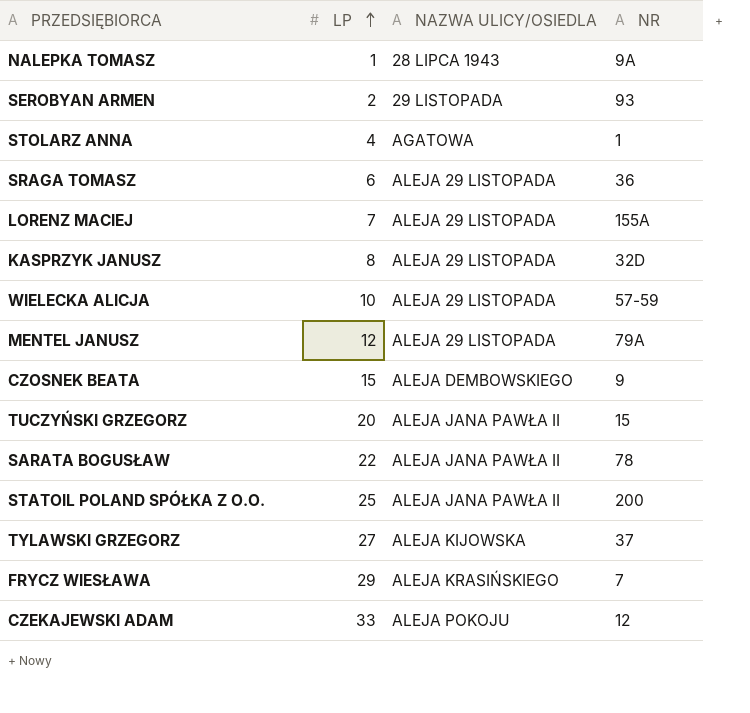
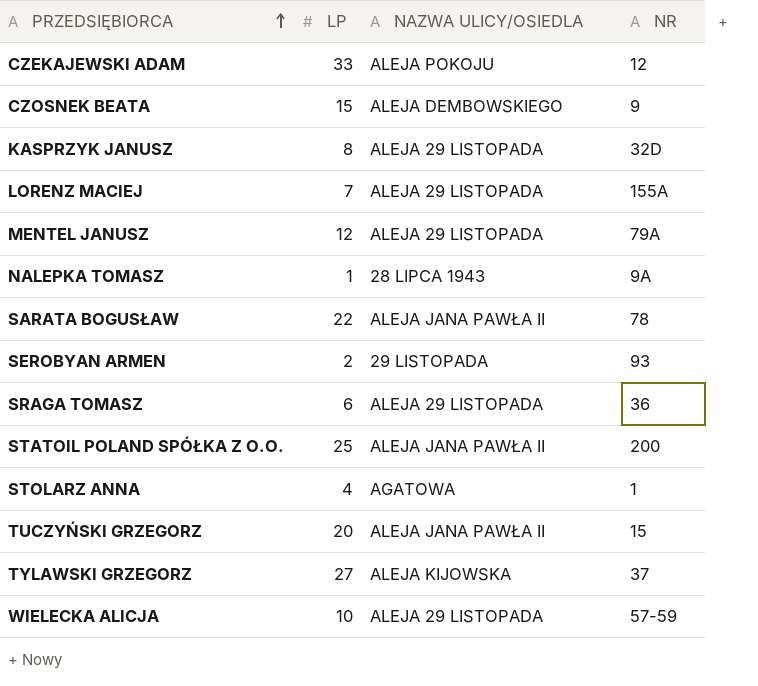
row order: LP ascending -> PRZEDSIĘBIORCA ascending
row FRYCZ WIESŁAWA: 29 | ALEJA KRASIŃSKIEGO | 7 -> none

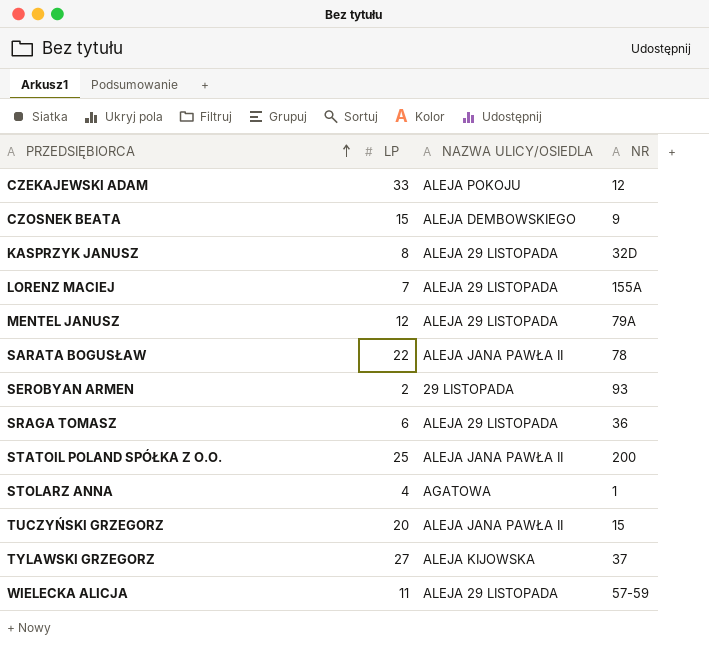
row NALEPKA TOMASZ: 1 | 28 LIPCA 1943 | 9A -> none
WIELECKA ALICJA | LP: 10 -> 11

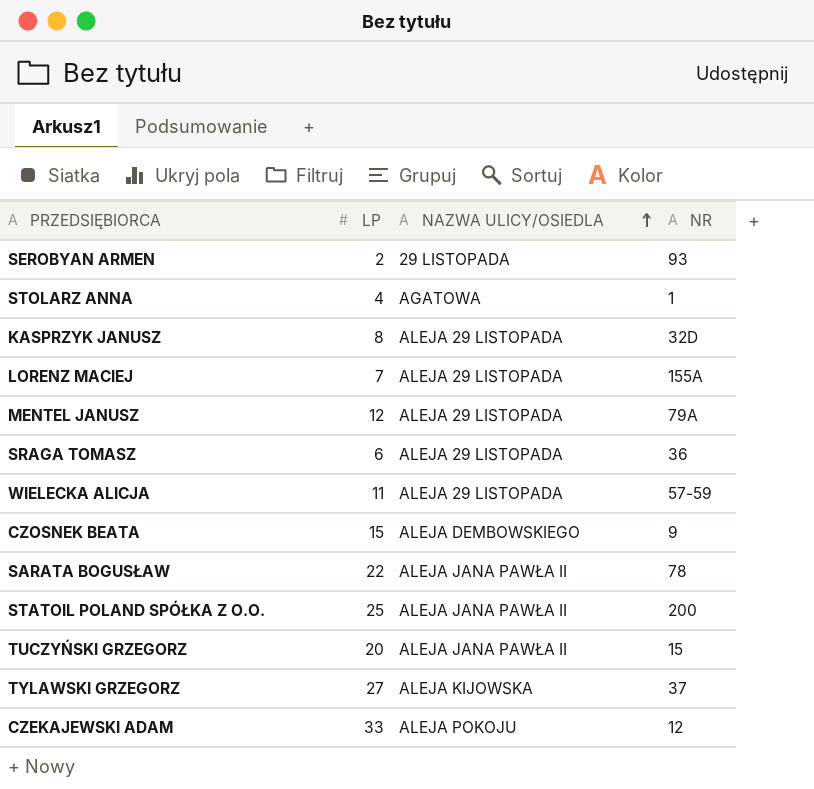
row order: PRZEDSIĘBIORCA ascending -> NAZWA ULICY/OSIEDLA ascending

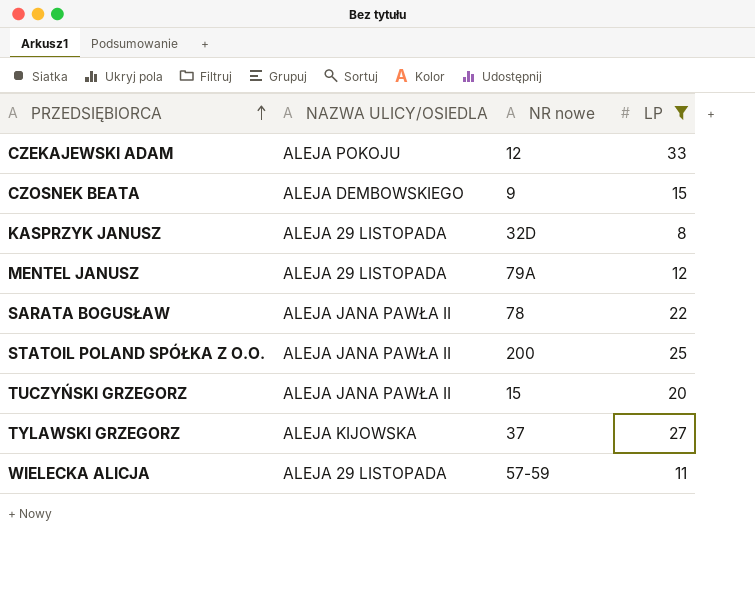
filter: none -> LP >= 8
row order: NAZWA ULICY/OSIEDLA ascending -> PRZEDSIĘBIORCA ascending
column name: NR -> NR nowe
column LP | position: 2 -> 4

